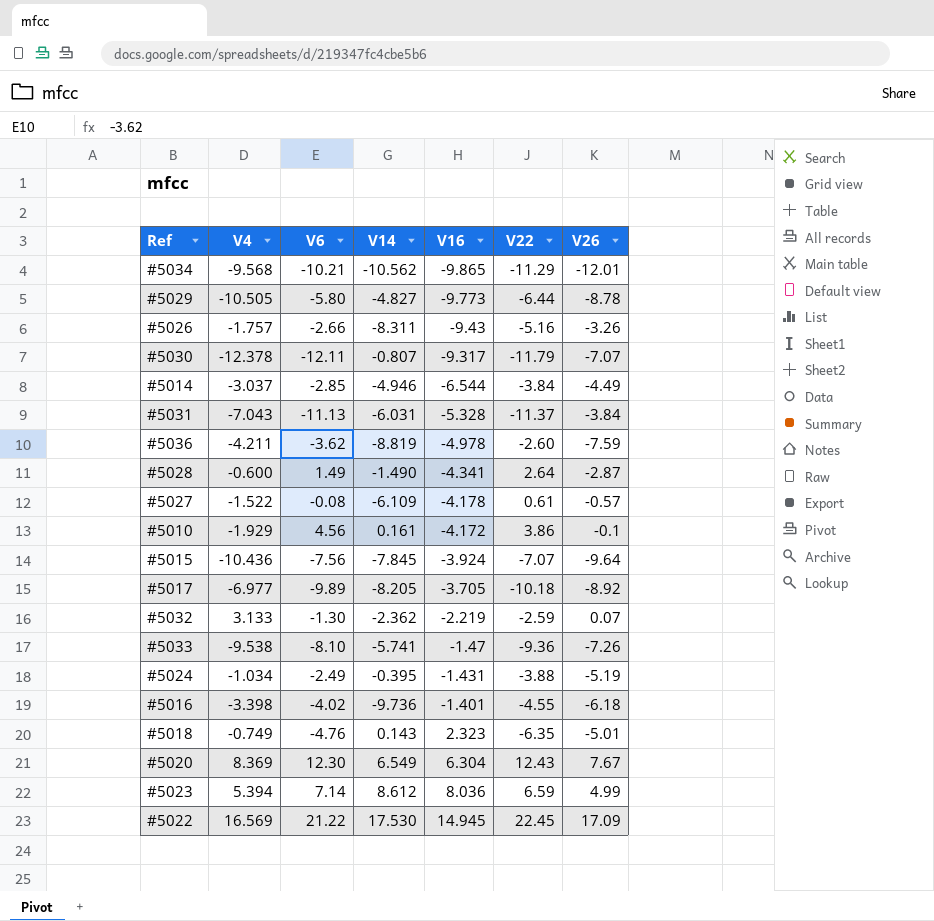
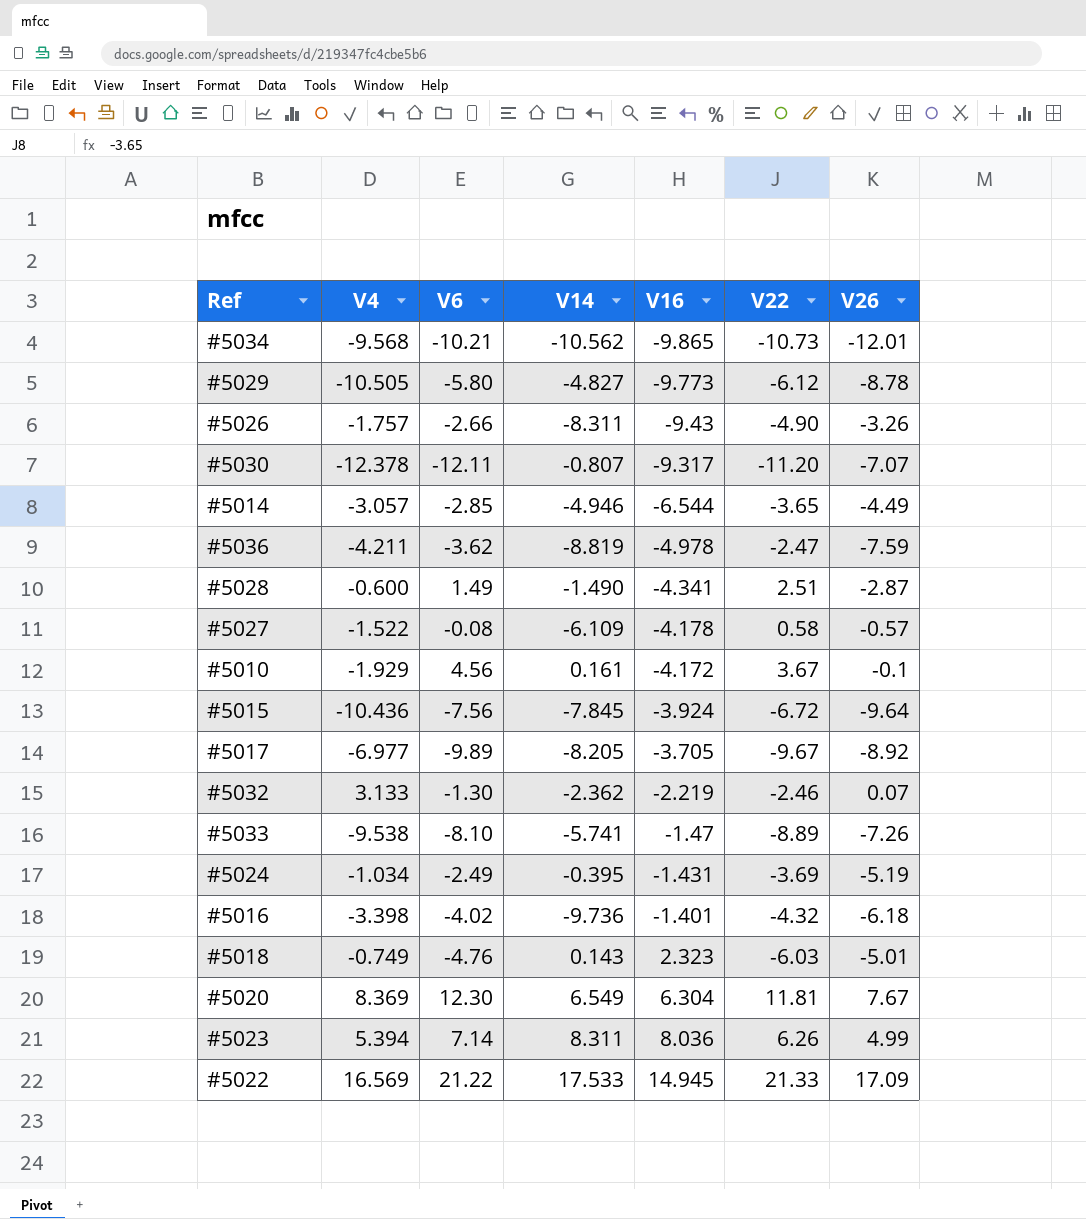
row #5031: -7.043 | -11.13 | -6.031 | -5.328 | -11.37 | -3.84 -> none
#5034 | V22: -11.29 -> -10.73
#5029 | V22: -6.44 -> -6.12
#5026 | V22: -5.16 -> -4.90
#5030 | V22: -11.79 -> -11.20
#5014 | V4: -3.037 -> -3.057
#5014 | V22: -3.84 -> -3.65
#5036 | V22: -2.60 -> -2.47
#5028 | V22: 2.64 -> 2.51
#5027 | V22: 0.61 -> 0.58
#5010 | V22: 3.86 -> 3.67
#5015 | V22: -7.07 -> -6.72
#5017 | V22: -10.18 -> -9.67
#5032 | V22: -2.59 -> -2.46
#5033 | V22: -9.36 -> -8.89
#5024 | V22: -3.88 -> -3.69
#5016 | V22: -4.55 -> -4.32
#5018 | V22: -6.35 -> -6.03
#5020 | V22: 12.43 -> 11.81
#5023 | V14: 8.612 -> 8.311
#5023 | V22: 6.59 -> 6.26
#5022 | V14: 17.530 -> 17.533
#5022 | V22: 22.45 -> 21.33

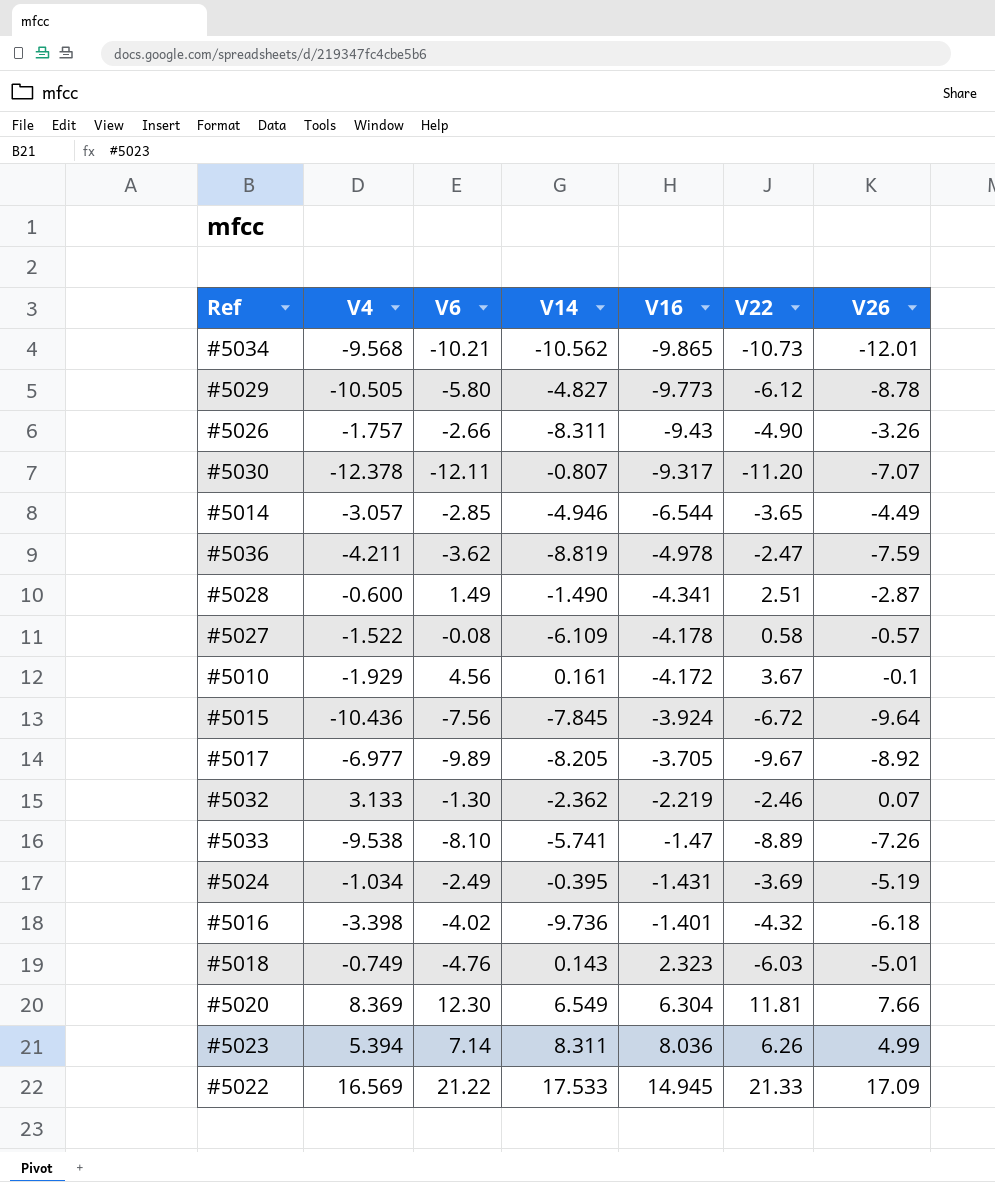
#5020 | V26: 7.67 -> 7.66

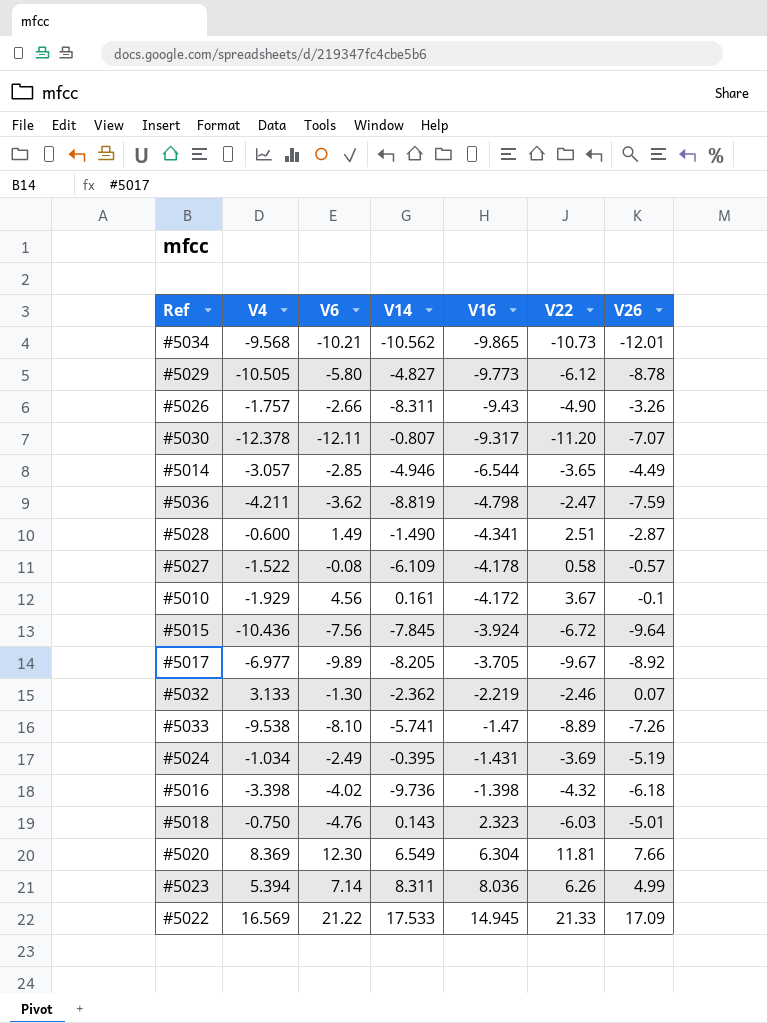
#5036 | V16: -4.978 -> -4.798
#5016 | V16: -1.401 -> -1.398
#5018 | V4: -0.749 -> -0.750

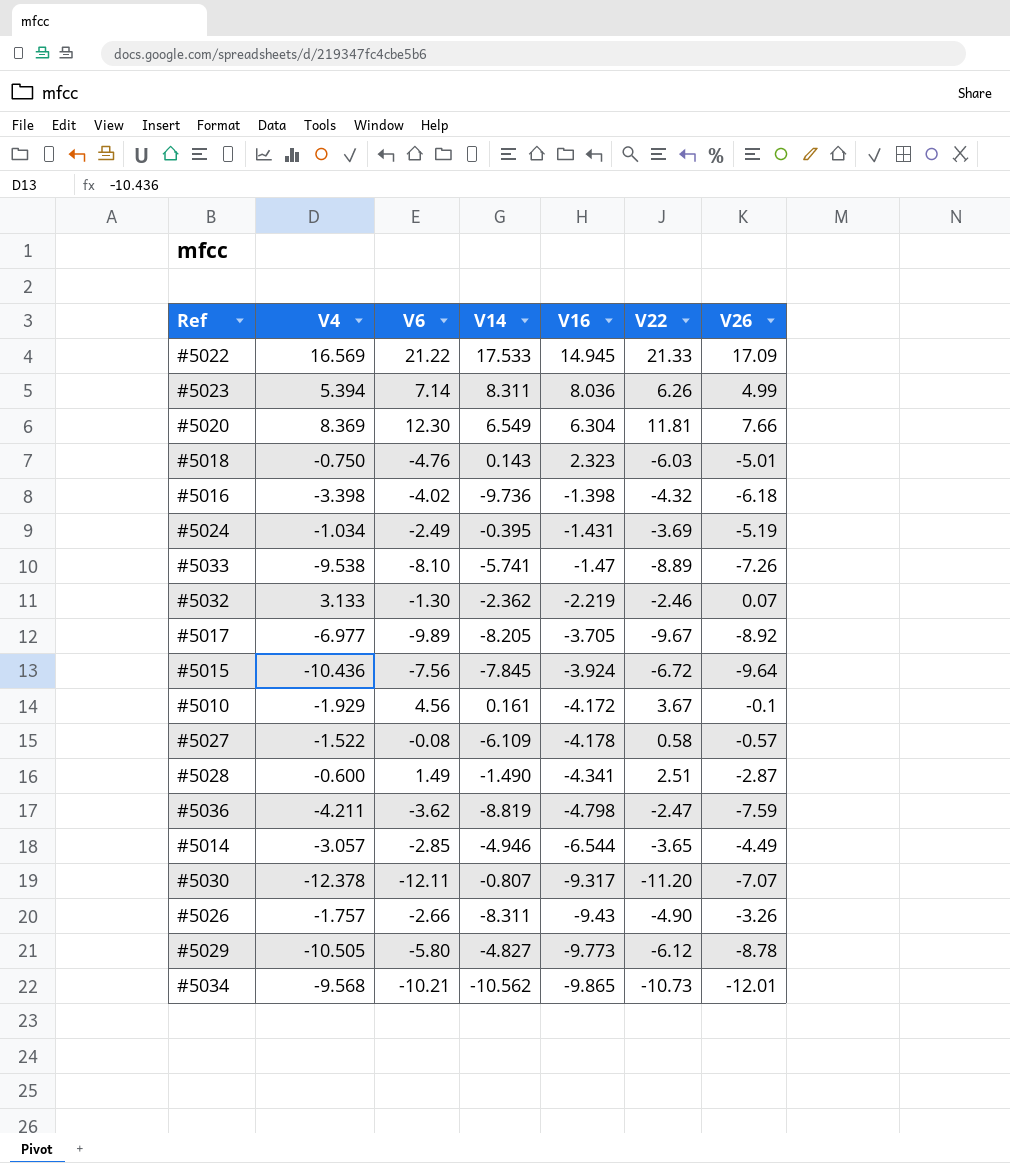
row order: V16 ascending -> V16 descending

